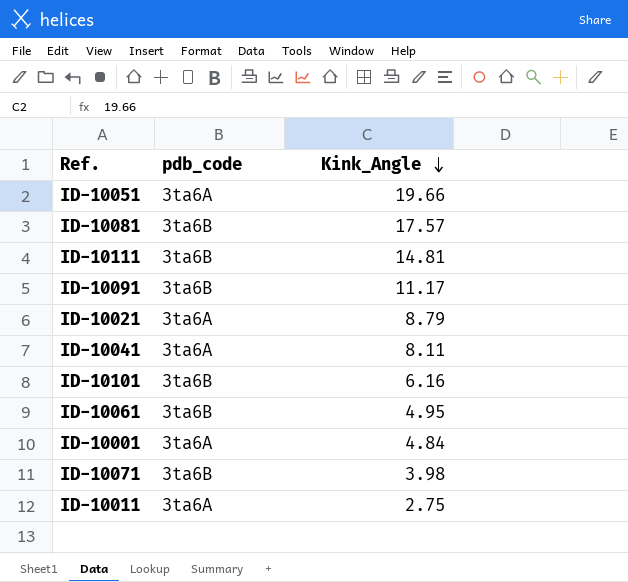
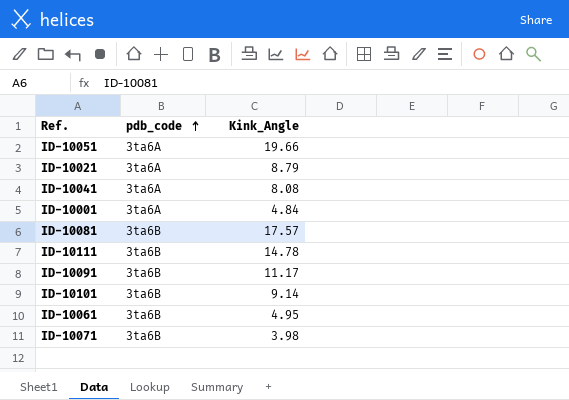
row order: Kink_Angle descending -> pdb_code ascending
row ID-10011: 3ta6A | 2.75 -> none
ID-10041 | Kink_Angle: 8.11 -> 8.08
ID-10111 | Kink_Angle: 14.81 -> 14.78
ID-10101 | Kink_Angle: 6.16 -> 9.14

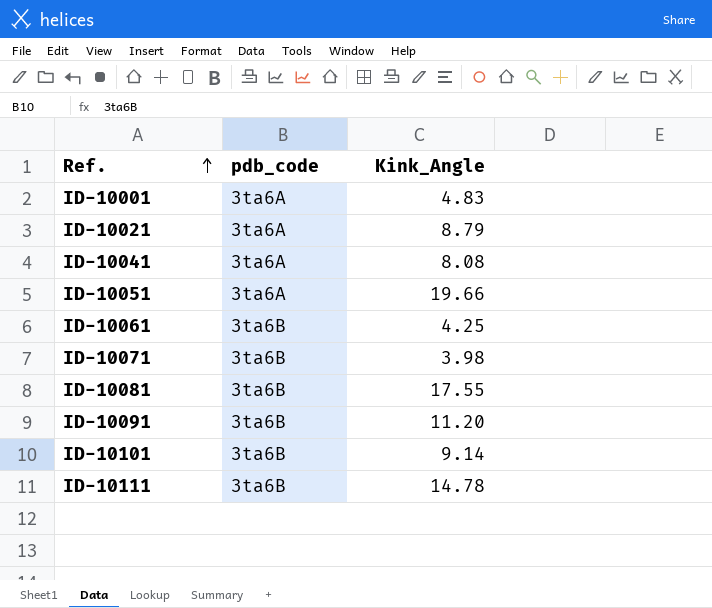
row order: pdb_code ascending -> Ref. ascending
ID-10001 | Kink_Angle: 4.84 -> 4.83
ID-10061 | Kink_Angle: 4.95 -> 4.25
ID-10081 | Kink_Angle: 17.57 -> 17.55
ID-10091 | Kink_Angle: 11.17 -> 11.20

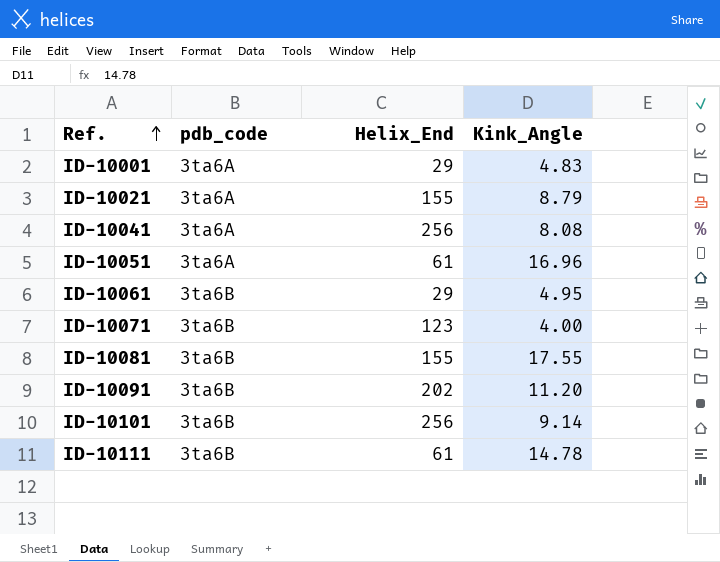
column Helix_End | position: none -> 3
ID-10051 | Kink_Angle: 19.66 -> 16.96
ID-10061 | Kink_Angle: 4.25 -> 4.95
ID-10071 | Kink_Angle: 3.98 -> 4.00

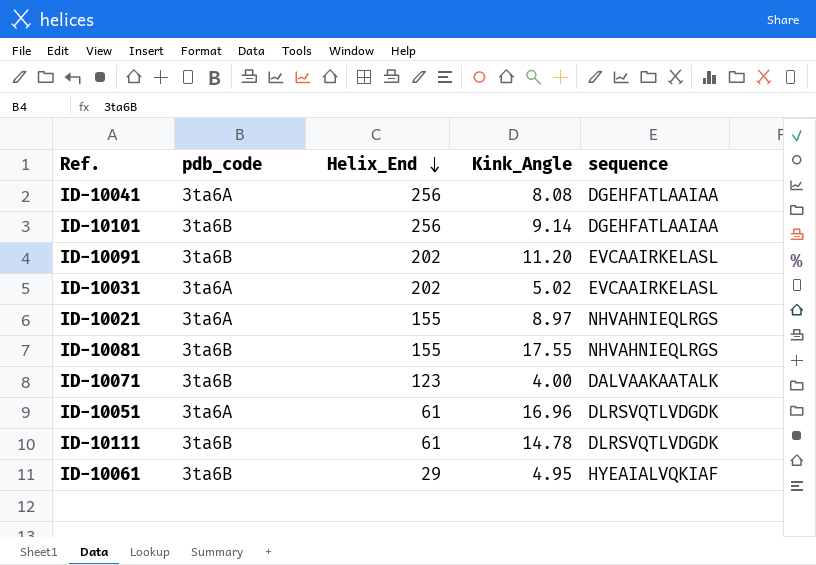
row order: Ref. ascending -> Helix_End descending
column sequence | position: none -> 5
row ID-10001: 3ta6A | 29 | 4.83 -> none
row ID-10031: none -> 3ta6A | 202 | 5.02 | EVCAAIRKELASL
ID-10021 | Kink_Angle: 8.79 -> 8.97

